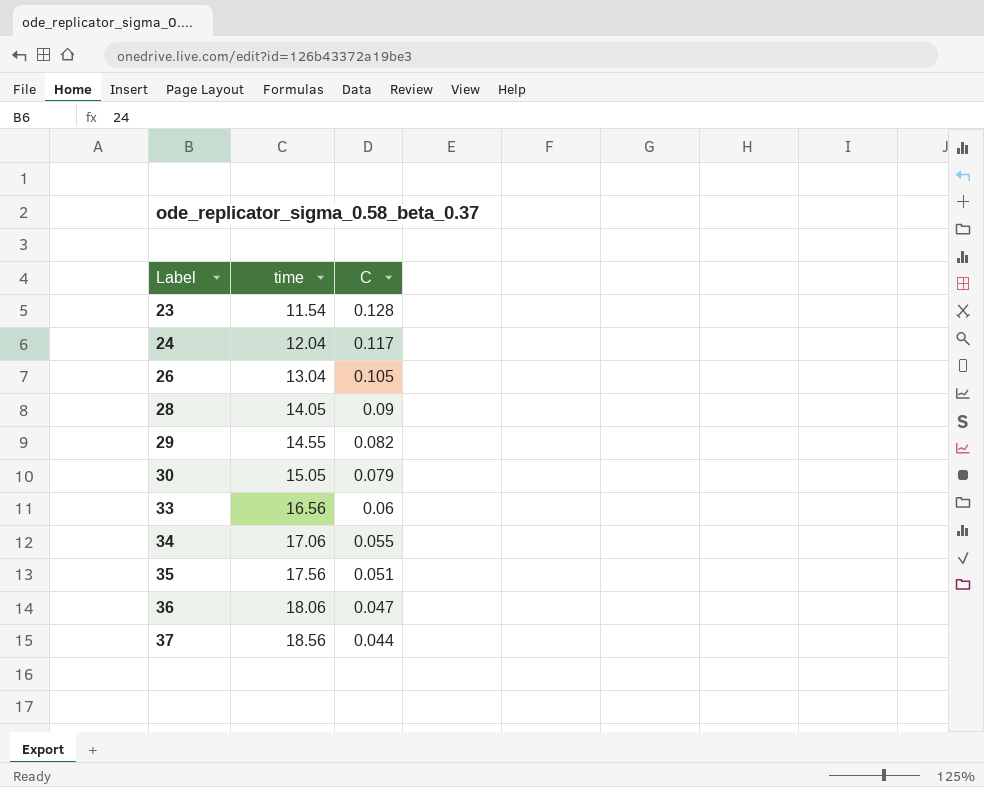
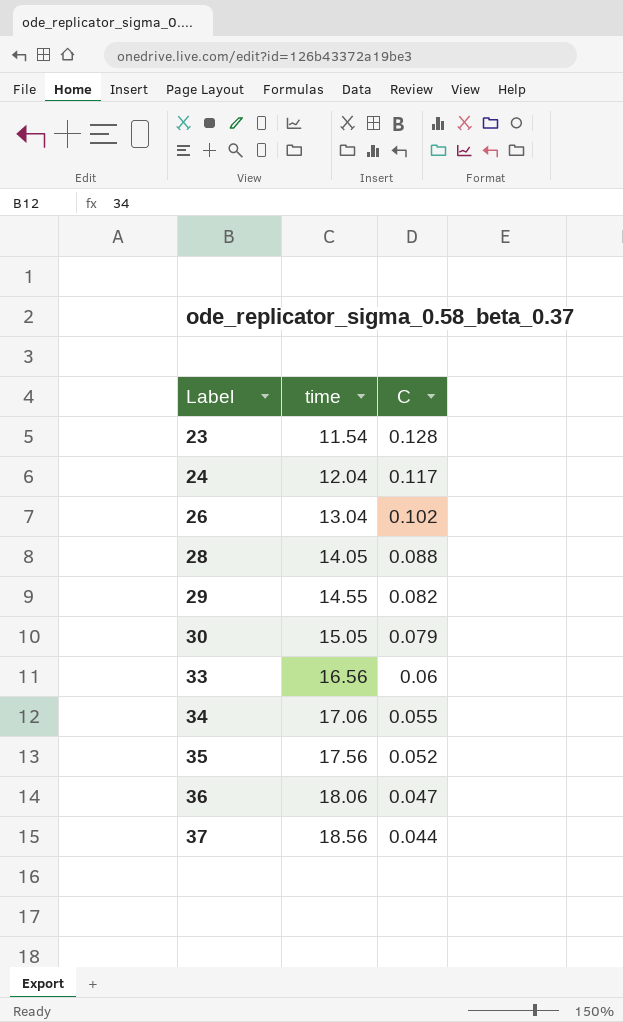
26 | C: 0.105 -> 0.102
28 | C: 0.09 -> 0.088
35 | C: 0.051 -> 0.052

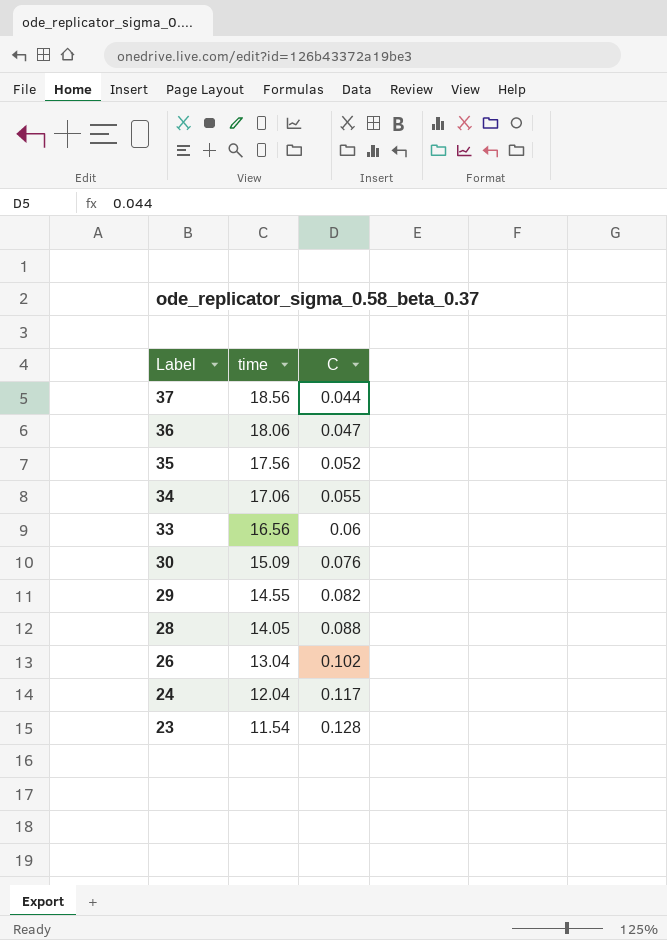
row order: Label ascending -> Label descending
30 | time: 15.05 -> 15.09
30 | C: 0.079 -> 0.076

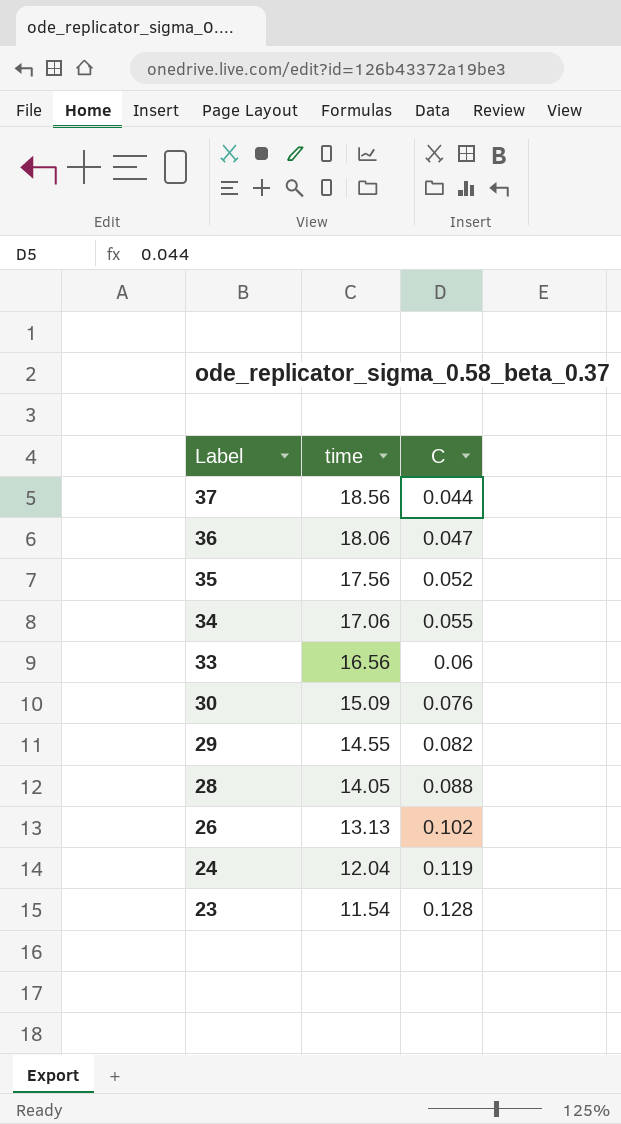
26 | time: 13.04 -> 13.13
24 | C: 0.117 -> 0.119

